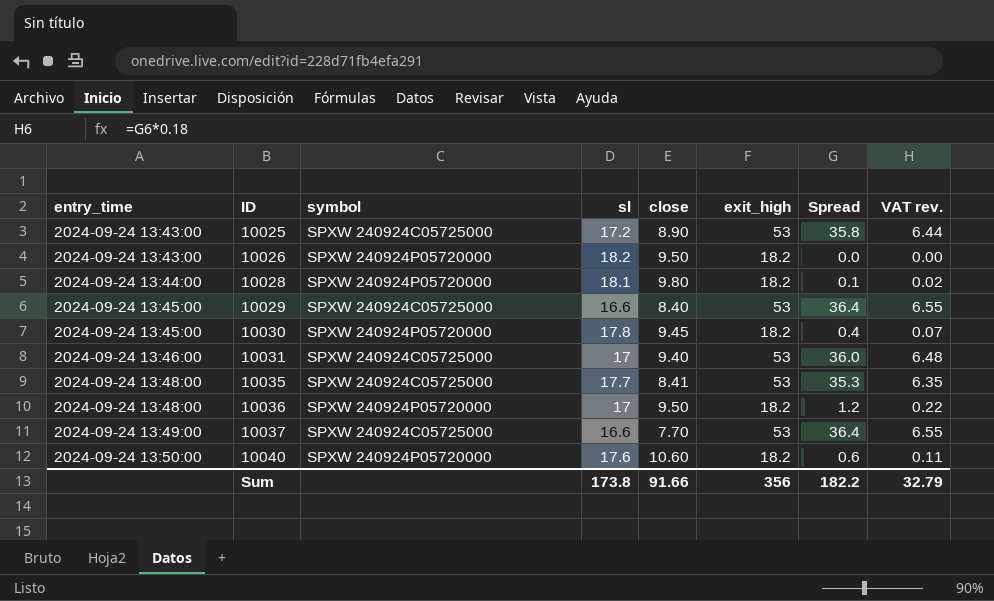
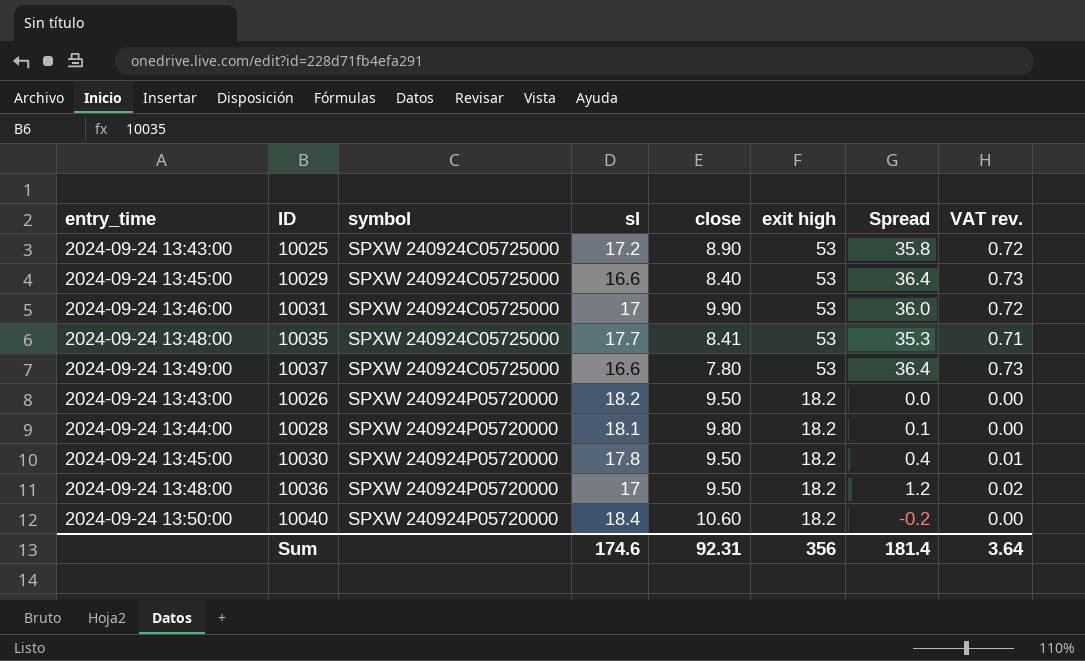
row order: entry_time ascending -> symbol ascending
column name: exit_high -> exit high
column VAT rev. | formula: [Spread] * 0.18 -> [Spread] * 0.02
10031 | close: 9.40 -> 9.90
10037 | close: 7.70 -> 7.80
10030 | close: 9.45 -> 9.50
10040 | sl: 17.6 -> 18.4
10040 | Spread: 0.6 -> -0.2
Sum | sl: 173.8 -> 174.6
Sum | close: 91.66 -> 92.31
Sum | Spread: 182.2 -> 181.4
Sum | VAT rev.: 32.79 -> 3.64

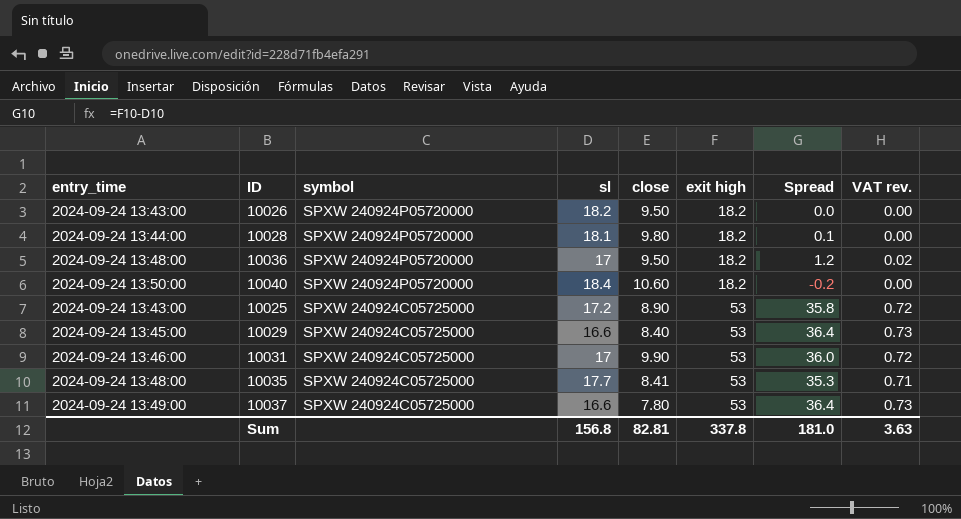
row order: symbol ascending -> symbol descending
row 10030: 2024-09-24 13:45:00 | SPXW 240924P05720000 | 17.8 | 9.50 | 18.2 | 0.4 | 0.01 -> none
Sum | sl: 174.6 -> 156.8
Sum | close: 92.31 -> 82.81
Sum | exit high: 356 -> 337.8
Sum | Spread: 181.4 -> 181.0
Sum | VAT rev.: 3.64 -> 3.63

